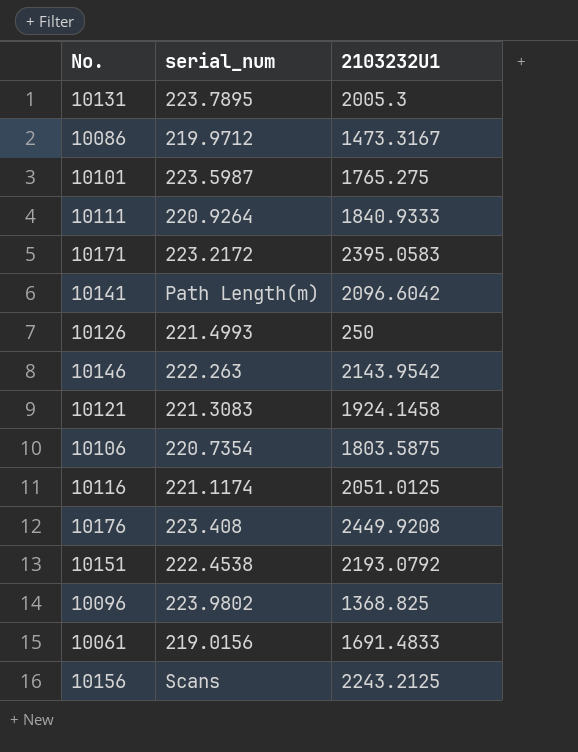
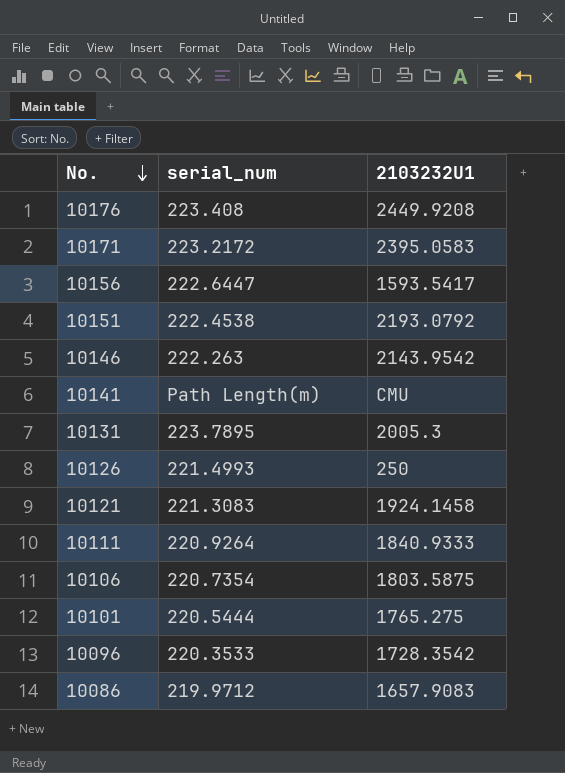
row order: none -> No. descending
row 10116: 221.1174 | 2051.0125 -> none
row 10061: 219.0156 | 1691.4833 -> none
10156 | serial_num: Scans -> 222.6447
10156 | 2103232U1: 2243.2125 -> 1593.5417
10141 | 2103232U1: 2096.6042 -> CMU
10101 | serial_num: 223.5987 -> 220.5444
10096 | serial_num: 223.9802 -> 220.3533
10096 | 2103232U1: 1368.825 -> 1728.3542
10086 | 2103232U1: 1473.3167 -> 1657.9083

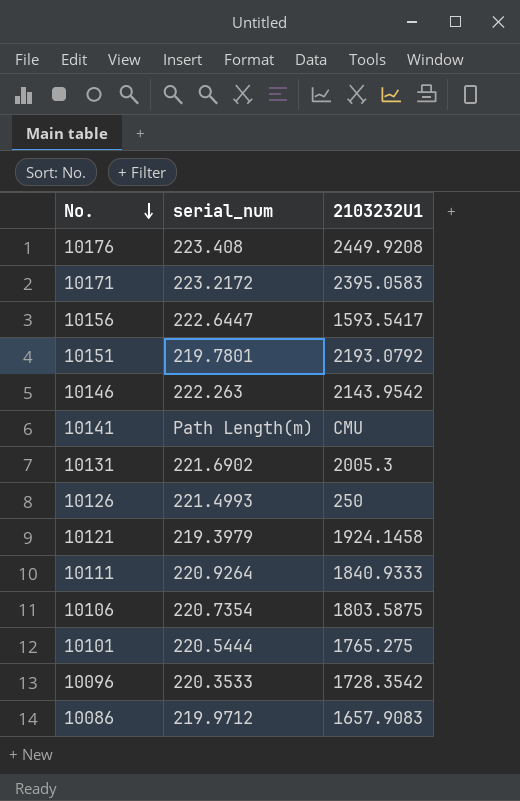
10151 | serial_num: 222.4538 -> 219.7801
10131 | serial_num: 223.7895 -> 221.6902
10121 | serial_num: 221.3083 -> 219.3979

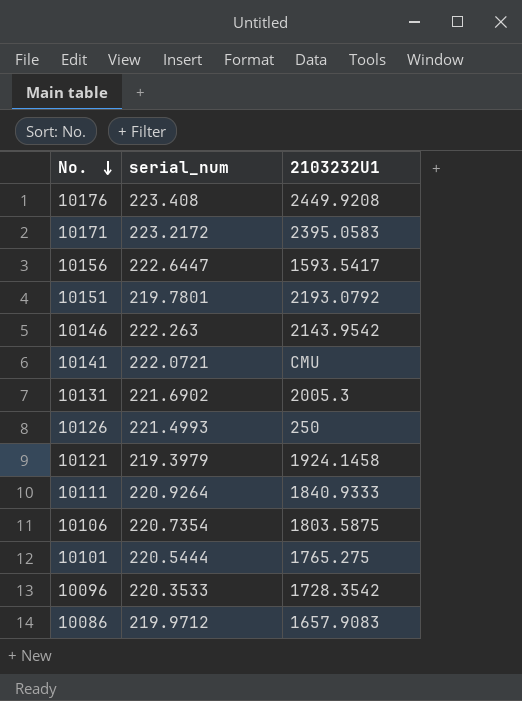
10141 | serial_num: Path Length(m) -> 222.0721

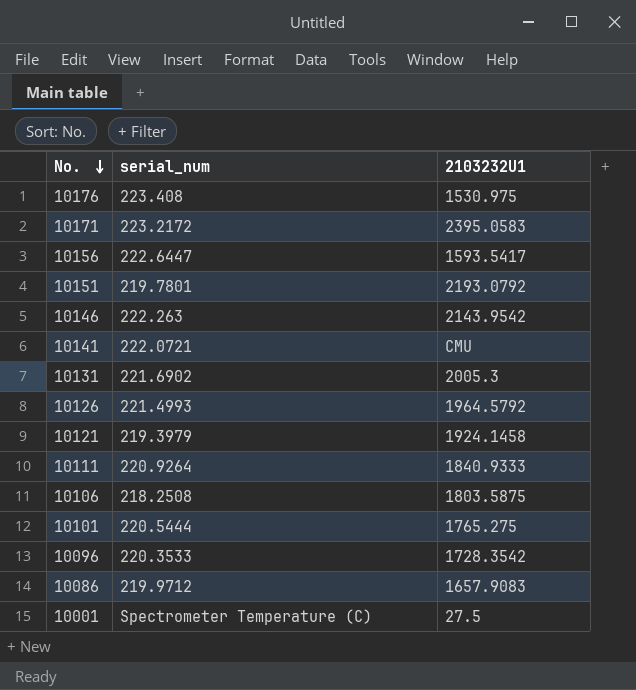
10176 | 2103232U1: 2449.9208 -> 1530.975
10126 | 2103232U1: 250 -> 1964.5792
10106 | serial_num: 220.7354 -> 218.2508
row 10001: none -> Spectrometer Temperature (C) | 27.5

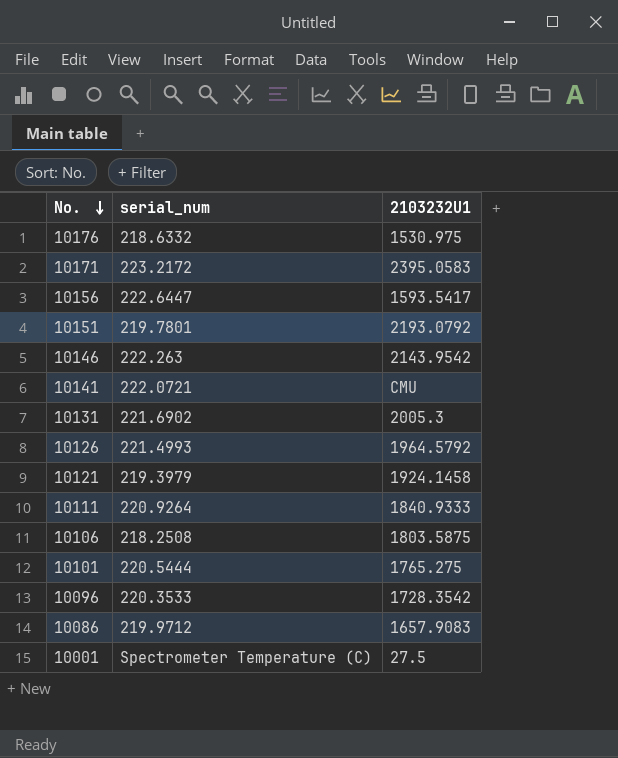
10176 | serial_num: 223.408 -> 218.6332

